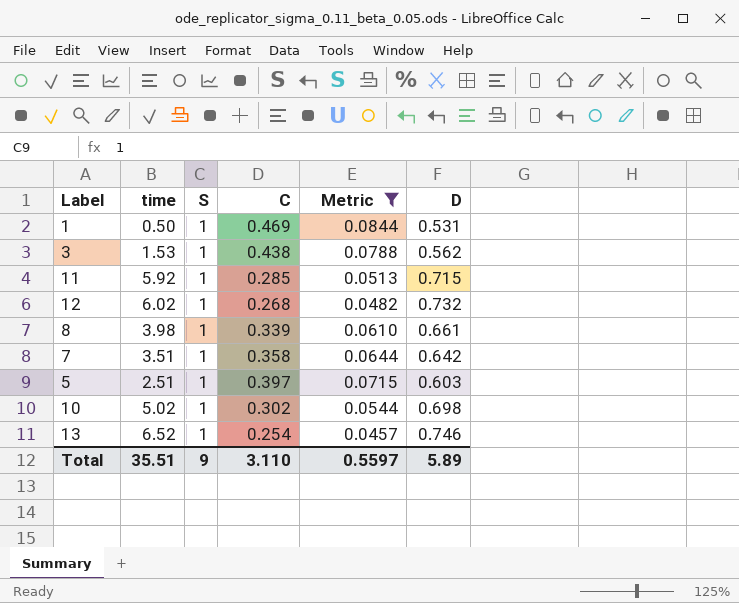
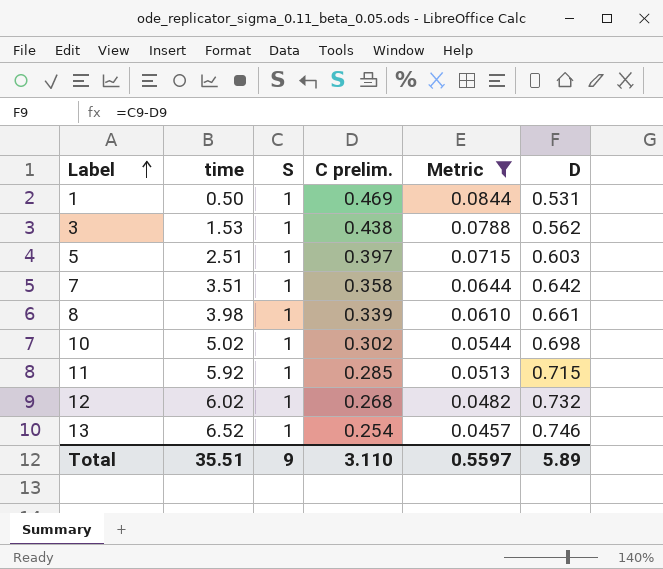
row order: none -> Label ascending
column name: C -> C prelim.

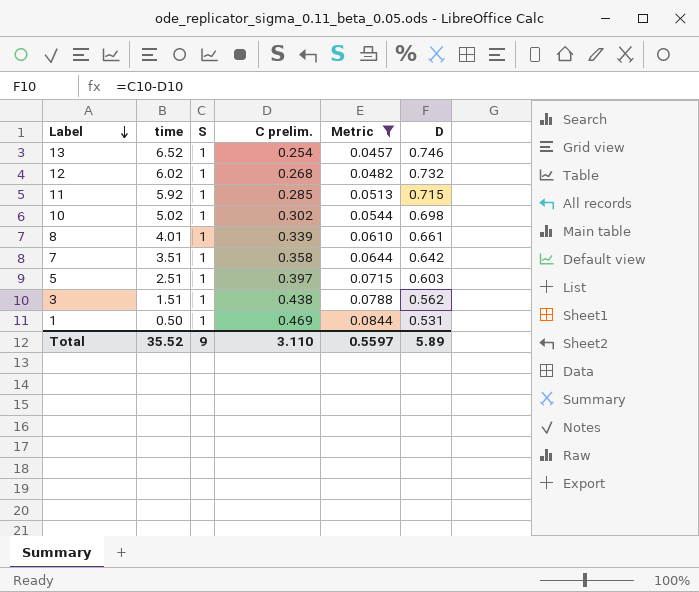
row order: Label ascending -> Label descending
8 | time: 3.98 -> 4.01
3 | time: 1.53 -> 1.51
Total | time: 35.51 -> 35.52

